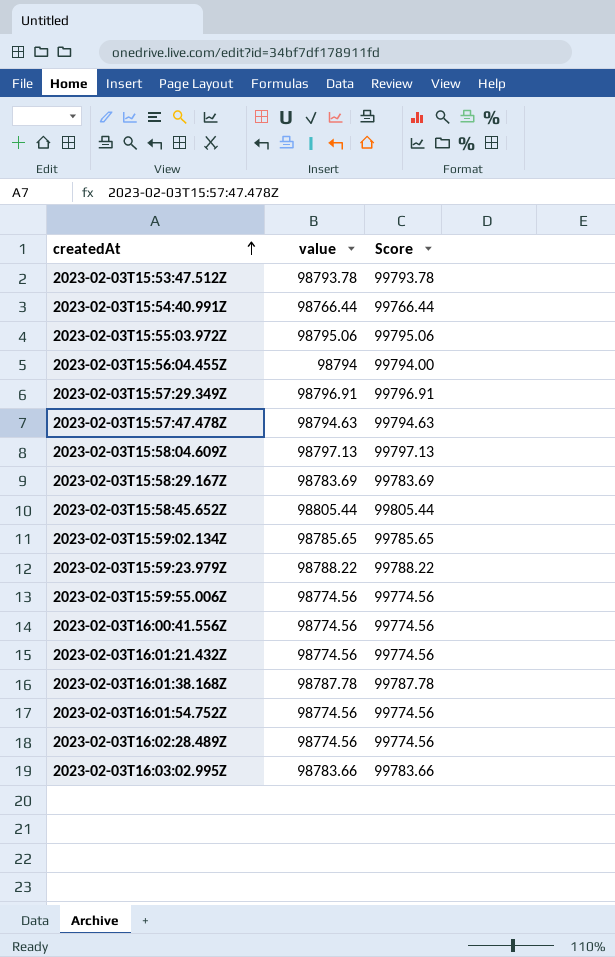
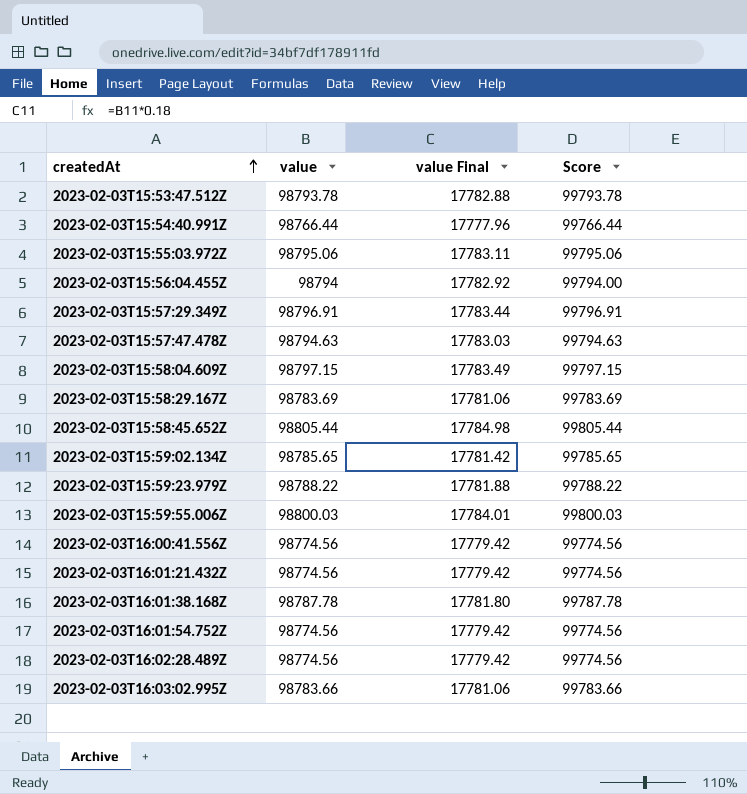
column value Final | formula: none -> [value] * 0.18
2023-02-03T15:58:04.609Z | value: 98797.13 -> 98797.15
2023-02-03T15:58:04.609Z | Score: 99797.13 -> 99797.15
2023-02-03T15:59:55.006Z | value: 98774.56 -> 98800.03
2023-02-03T15:59:55.006Z | Score: 99774.56 -> 99800.03

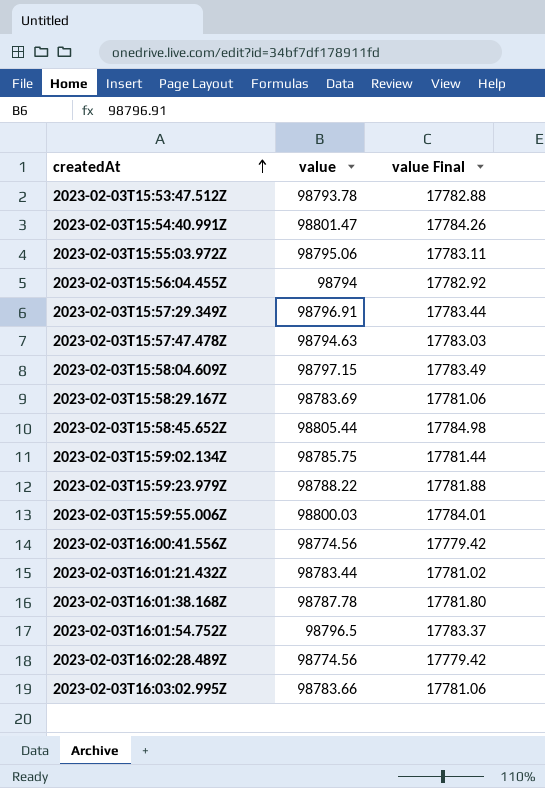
column Score | formula: [value] + 1000 -> none
2023-02-03T15:54:40.991Z | value: 98766.44 -> 98801.47
2023-02-03T15:54:40.991Z | value Final: 17777.96 -> 17784.26
2023-02-03T15:59:02.134Z | value: 98785.65 -> 98785.75
2023-02-03T15:59:02.134Z | value Final: 17781.42 -> 17781.44
2023-02-03T16:01:21.432Z | value: 98774.56 -> 98783.44
2023-02-03T16:01:21.432Z | value Final: 17779.42 -> 17781.02
2023-02-03T16:01:54.752Z | value: 98774.56 -> 98796.5
2023-02-03T16:01:54.752Z | value Final: 17779.42 -> 17783.37

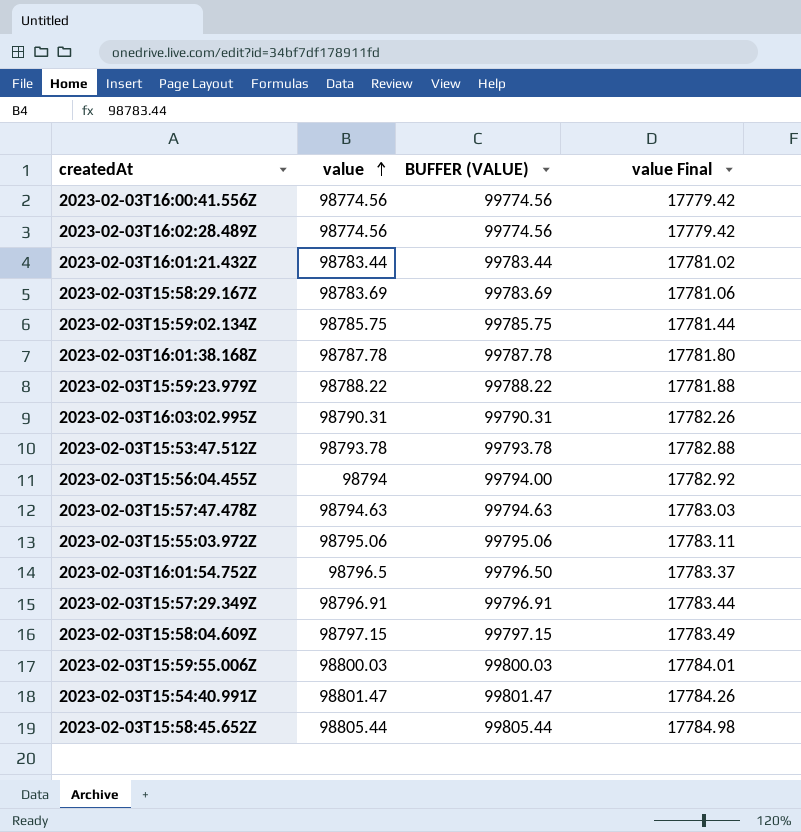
row order: createdAt ascending -> value ascending
column BUFFER (VALUE) | formula: none -> [value] + 1000
2023-02-03T16:03:02.995Z | value: 98783.66 -> 98790.31
2023-02-03T16:03:02.995Z | value Final: 17781.06 -> 17782.26

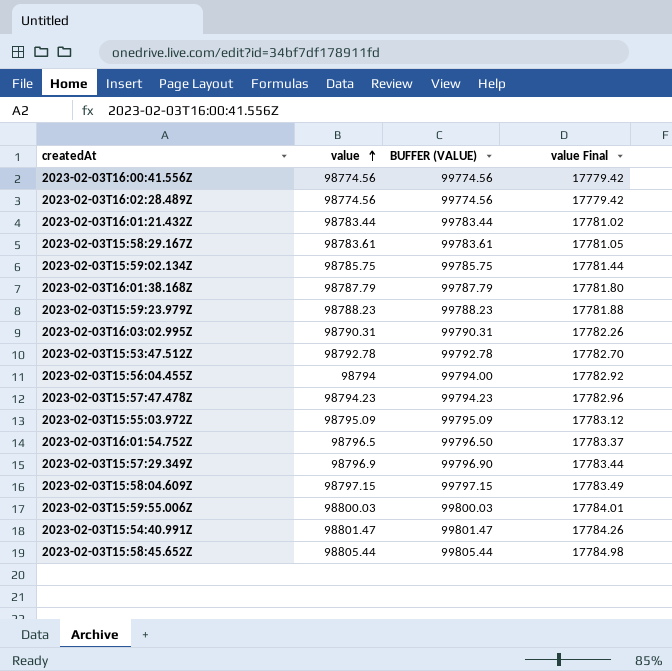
2023-02-03T15:58:29.167Z | value: 98783.69 -> 98783.61
2023-02-03T15:58:29.167Z | BUFFER (VALUE): 99783.69 -> 99783.61
2023-02-03T15:58:29.167Z | value Final: 17781.06 -> 17781.05
2023-02-03T16:01:38.168Z | value: 98787.78 -> 98787.79
2023-02-03T16:01:38.168Z | BUFFER (VALUE): 99787.78 -> 99787.79
2023-02-03T15:59:23.979Z | value: 98788.22 -> 98788.23
2023-02-03T15:59:23.979Z | BUFFER (VALUE): 99788.22 -> 99788.23
2023-02-03T15:53:47.512Z | value: 98793.78 -> 98792.78
2023-02-03T15:53:47.512Z | BUFFER (VALUE): 99793.78 -> 99792.78
2023-02-03T15:53:47.512Z | value Final: 17782.88 -> 17782.70
2023-02-03T15:57:47.478Z | value: 98794.63 -> 98794.23
2023-02-03T15:57:47.478Z | BUFFER (VALUE): 99794.63 -> 99794.23
2023-02-03T15:57:47.478Z | value Final: 17783.03 -> 17782.96
2023-02-03T15:55:03.972Z | value: 98795.06 -> 98795.09
2023-02-03T15:55:03.972Z | BUFFER (VALUE): 99795.06 -> 99795.09
2023-02-03T15:55:03.972Z | value Final: 17783.11 -> 17783.12
2023-02-03T15:57:29.349Z | value: 98796.91 -> 98796.9
2023-02-03T15:57:29.349Z | BUFFER (VALUE): 99796.91 -> 99796.90

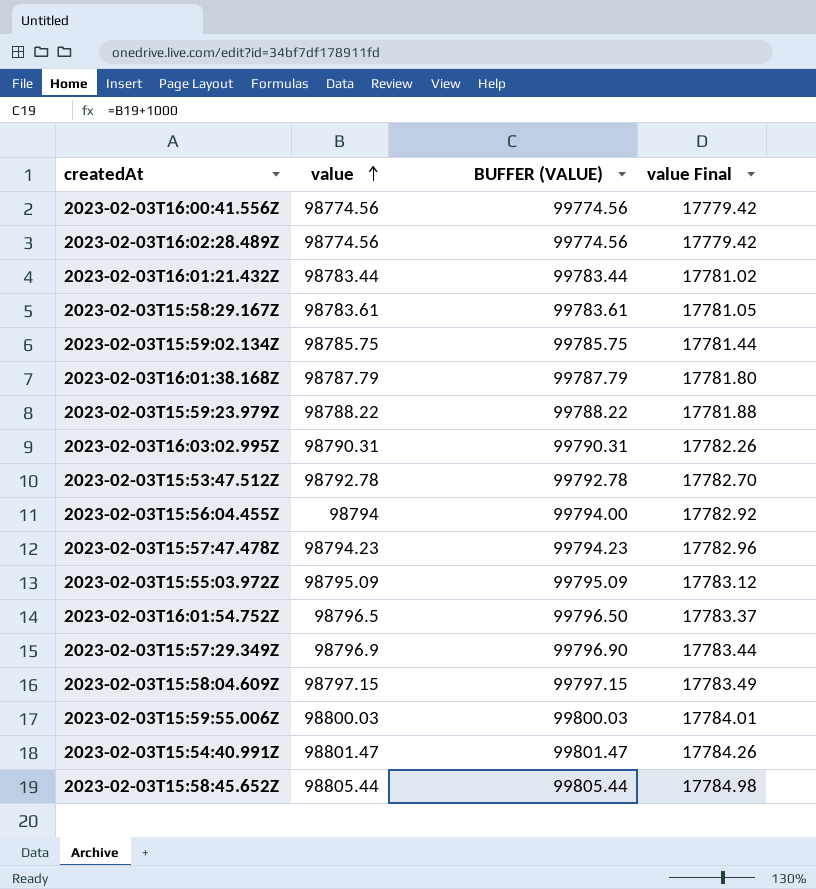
2023-02-03T15:59:23.979Z | value: 98788.23 -> 98788.22
2023-02-03T15:59:23.979Z | BUFFER (VALUE): 99788.23 -> 99788.22

